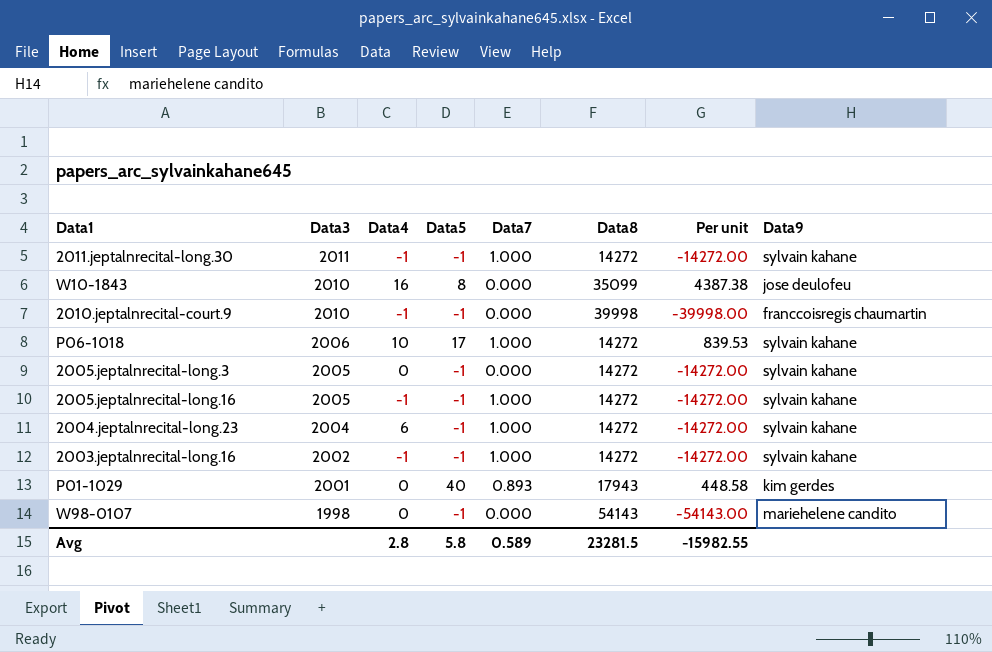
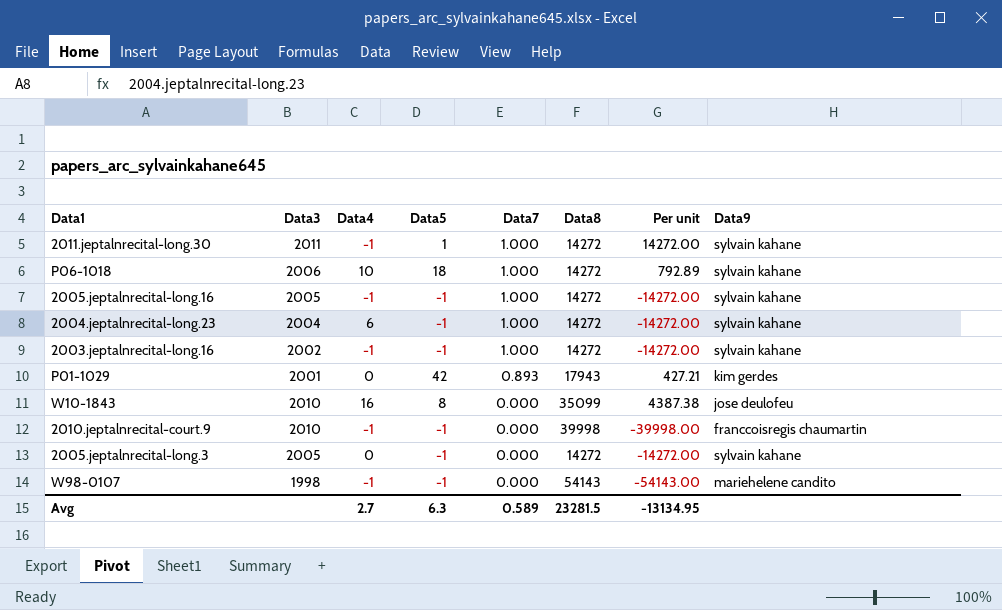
row order: Data3 descending -> Data7 descending
2011.jeptalnrecital-long.30 | Data5: -1 -> 1
2011.jeptalnrecital-long.30 | Per unit: -14272.00 -> 14272.00
P06-1018 | Data5: 17 -> 18
P06-1018 | Per unit: 839.53 -> 792.89
P01-1029 | Data5: 40 -> 42
P01-1029 | Per unit: 448.58 -> 427.21
W98-0107 | Data4: 0 -> -1
Avg | Data4: 2.8 -> 2.7
Avg | Data5: 5.8 -> 6.3
Avg | Per unit: -15982.55 -> -13134.95

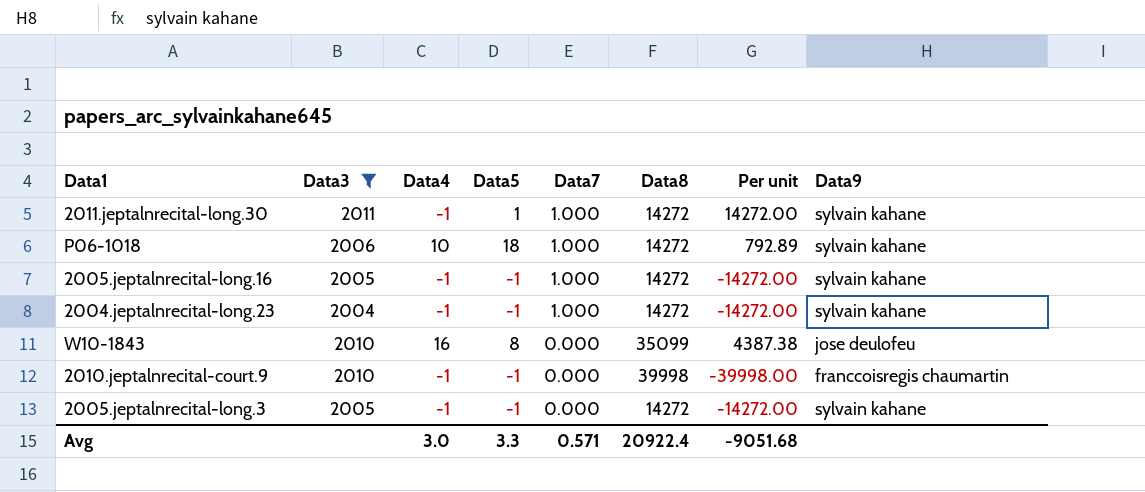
filter: none -> Data3 >= 2004
2004.jeptalnrecital-long.23 | Data4: 6 -> -1
2005.jeptalnrecital-long.3 | Data4: 0 -> -1
Avg | Data4: 2.7 -> 3.0
Avg | Data5: 6.3 -> 3.3
Avg | Data7: 0.589 -> 0.571
Avg | Data8: 23281.5 -> 20922.4
Avg | Per unit: -13134.95 -> -9051.68

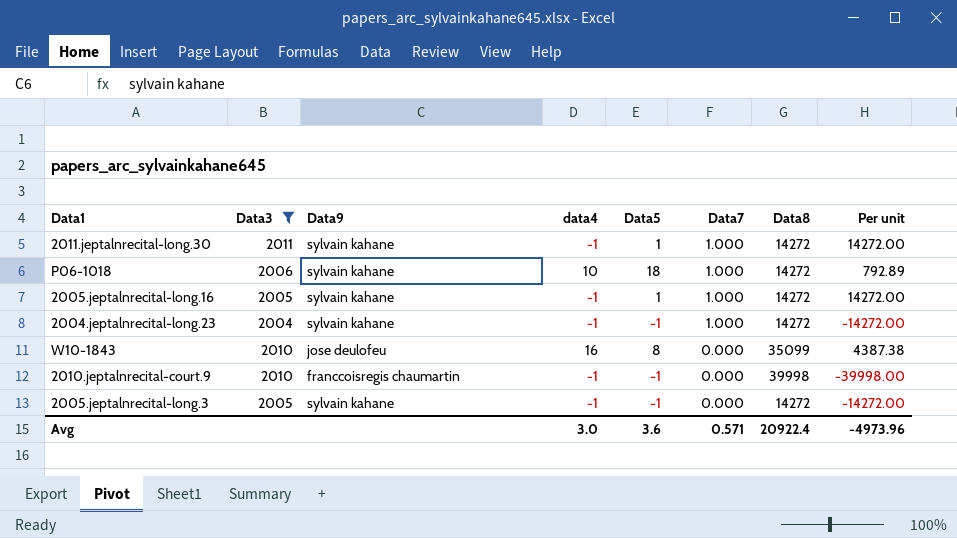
column Data9 | position: 8 -> 3
column name: Data4 -> data4
2005.jeptalnrecital-long.16 | Data5: -1 -> 1
2005.jeptalnrecital-long.16 | Per unit: -14272.00 -> 14272.00
Avg | Data5: 3.3 -> 3.6
Avg | Per unit: -9051.68 -> -4973.96

